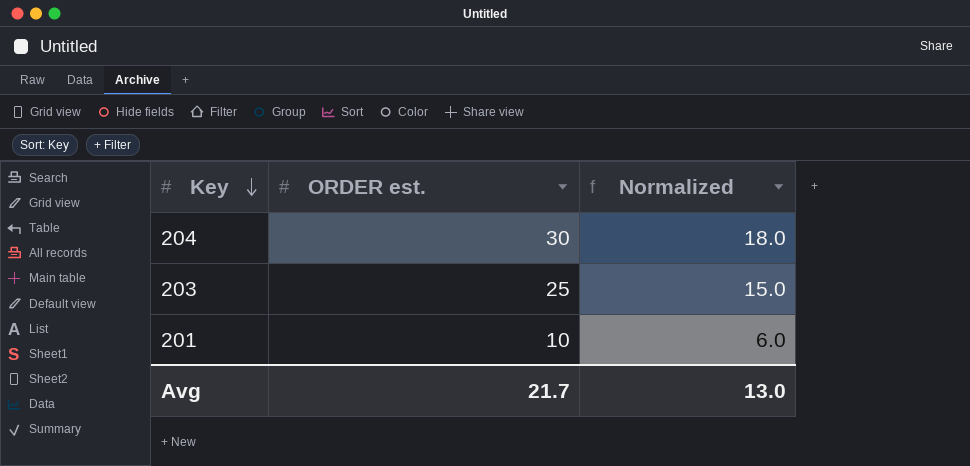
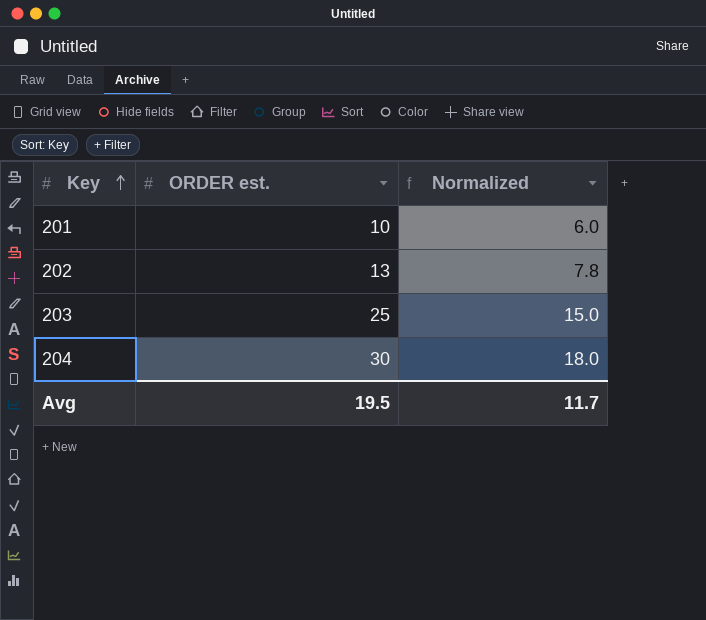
row order: Key descending -> Key ascending
row 202: none -> 13 | 7.8
Avg | ORDER est.: 21.7 -> 19.5
Avg | Normalized: 13.0 -> 11.7

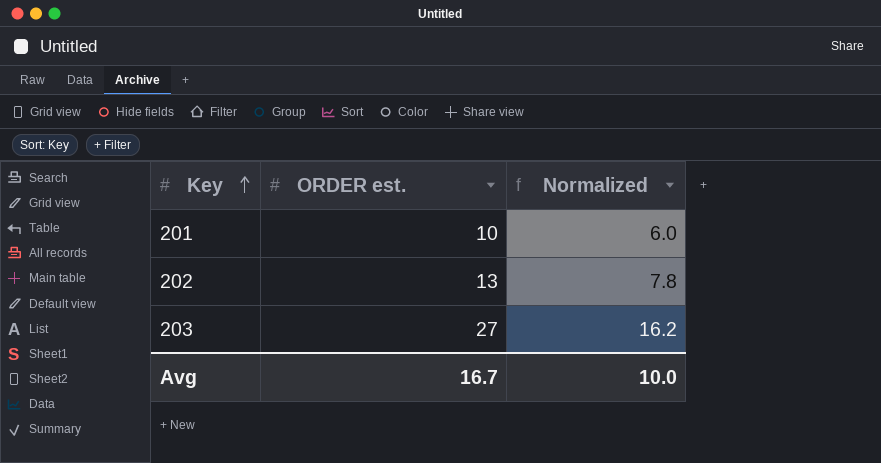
row 204: 30 | 18.0 -> none
203 | ORDER est.: 25 -> 27
203 | Normalized: 15.0 -> 16.2
Avg | ORDER est.: 19.5 -> 16.7
Avg | Normalized: 11.7 -> 10.0

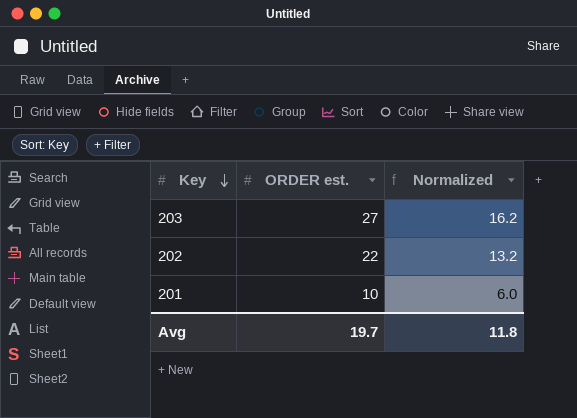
row order: Key ascending -> Key descending
202 | ORDER est.: 13 -> 22
202 | Normalized: 7.8 -> 13.2
Avg | ORDER est.: 16.7 -> 19.7
Avg | Normalized: 10.0 -> 11.8

